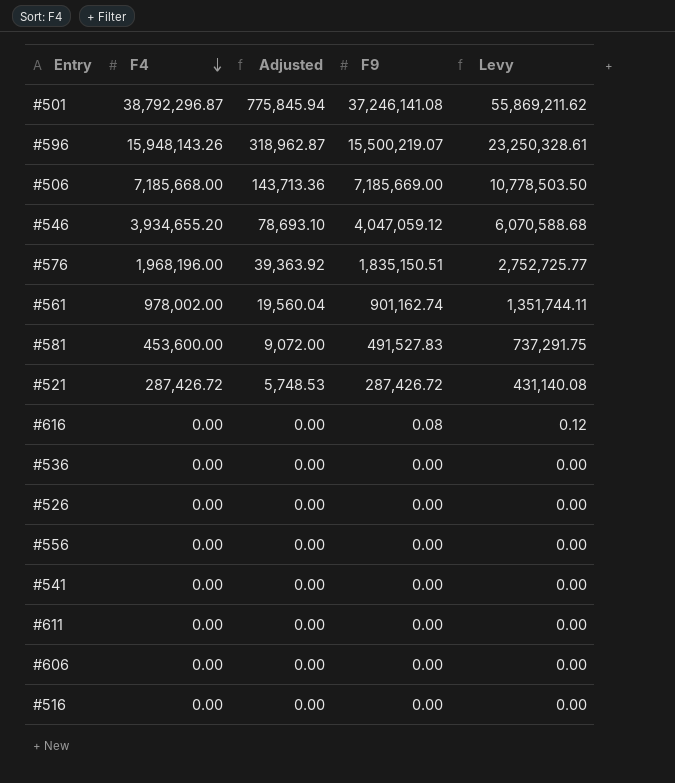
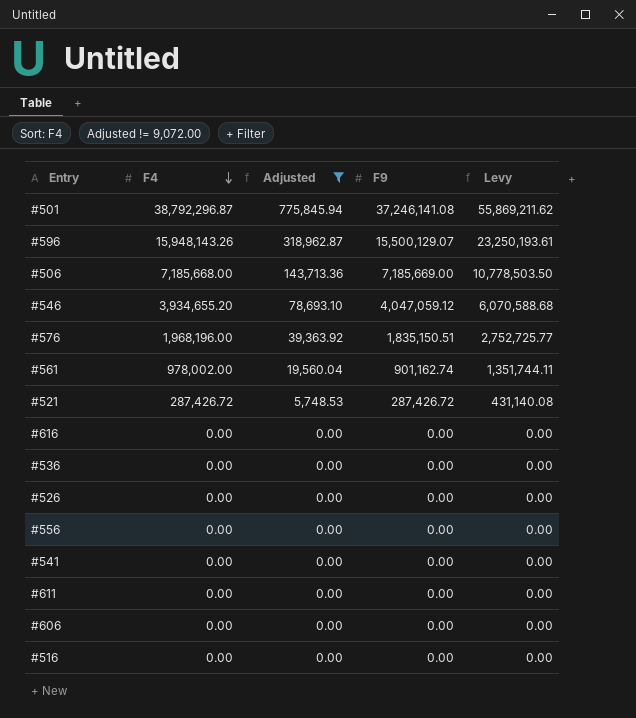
filter: none -> Adjusted != 9,072.00
#596 | F9: 15,500,219.07 -> 15,500,129.07
#596 | Levy: 23,250,328.61 -> 23,250,193.61
#616 | F9: 0.08 -> 0.00
#616 | Levy: 0.12 -> 0.00

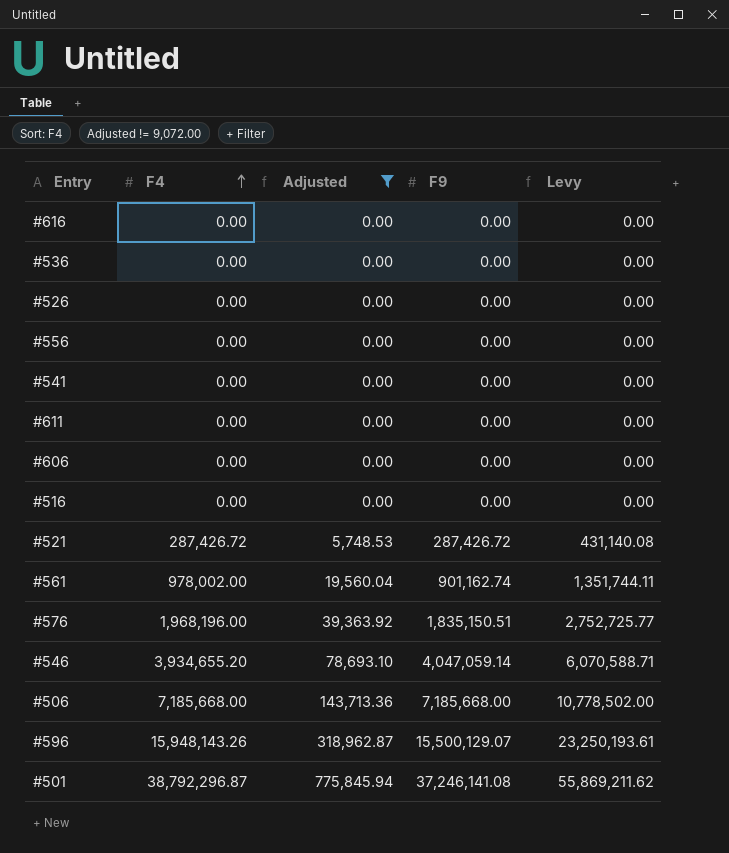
row order: F4 descending -> F4 ascending
#546 | F9: 4,047,059.12 -> 4,047,059.14
#546 | Levy: 6,070,588.68 -> 6,070,588.71
#506 | F9: 7,185,669.00 -> 7,185,668.00
#506 | Levy: 10,778,503.50 -> 10,778,502.00

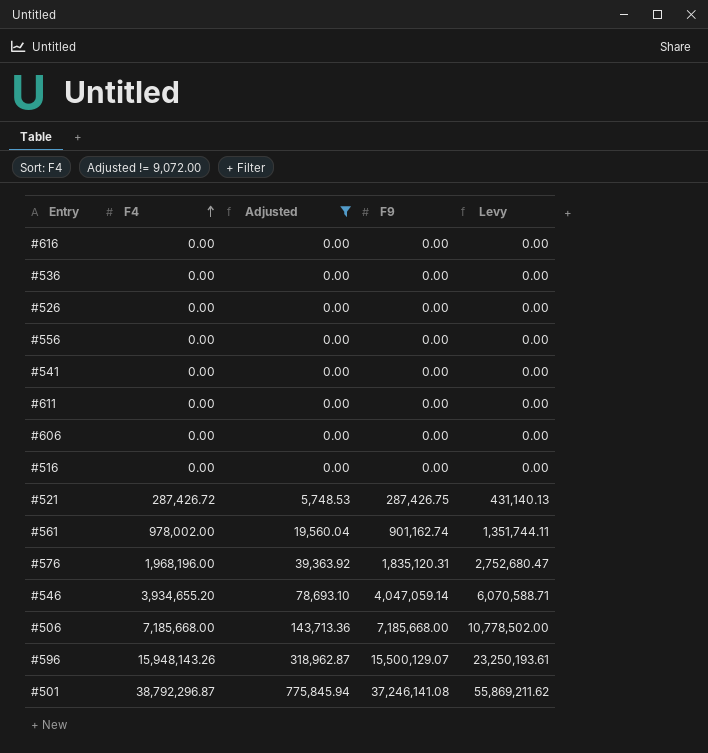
#521 | F9: 287,426.72 -> 287,426.75
#521 | Levy: 431,140.08 -> 431,140.13
#576 | F9: 1,835,150.51 -> 1,835,120.31
#576 | Levy: 2,752,725.77 -> 2,752,680.47

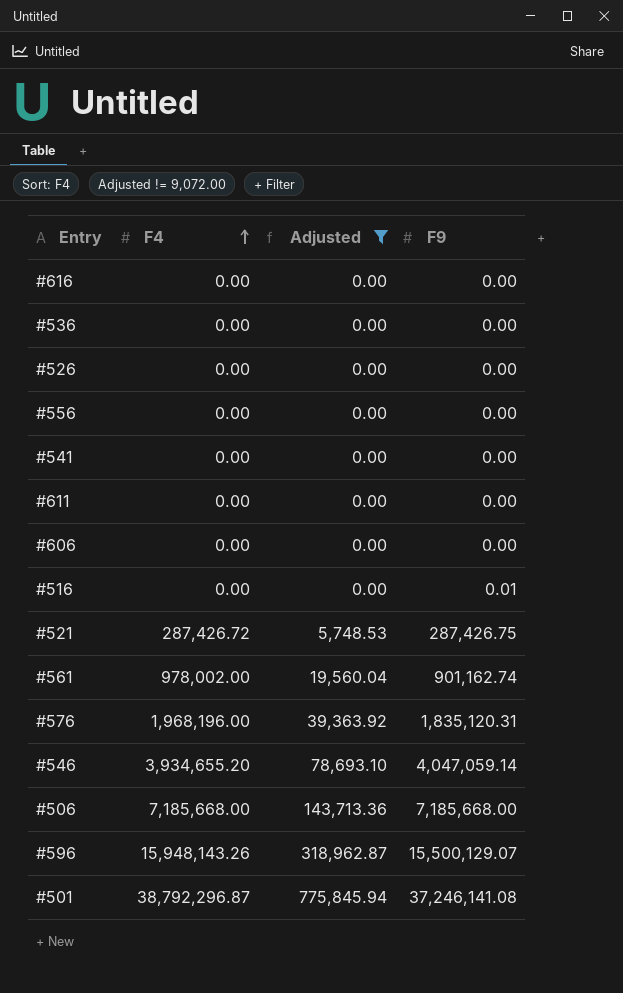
column Levy | formula: [F9] * 1.5 -> none
#516 | F9: 0.00 -> 0.01

